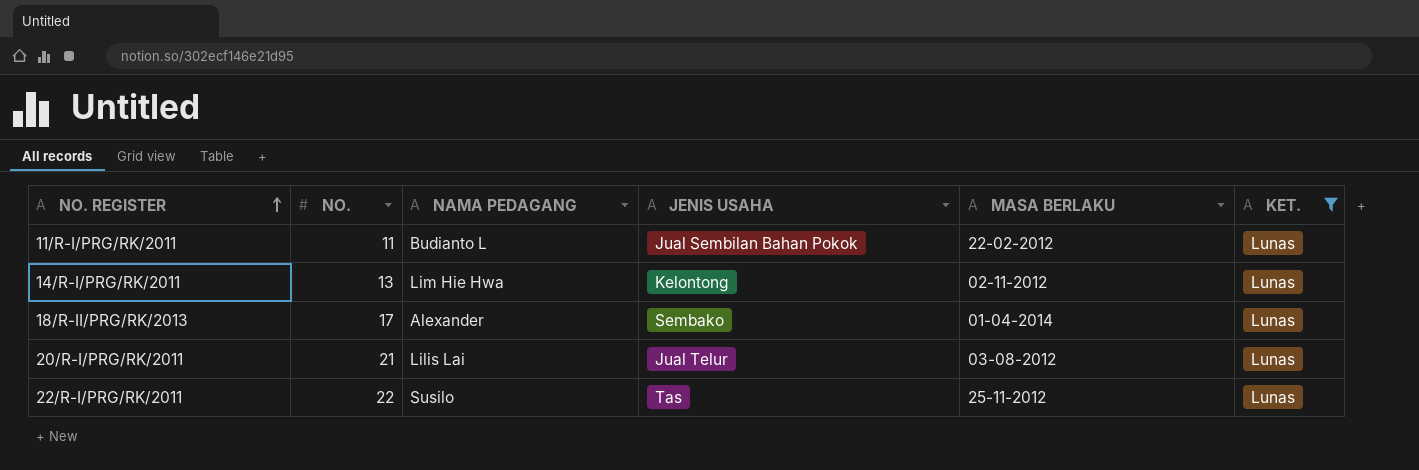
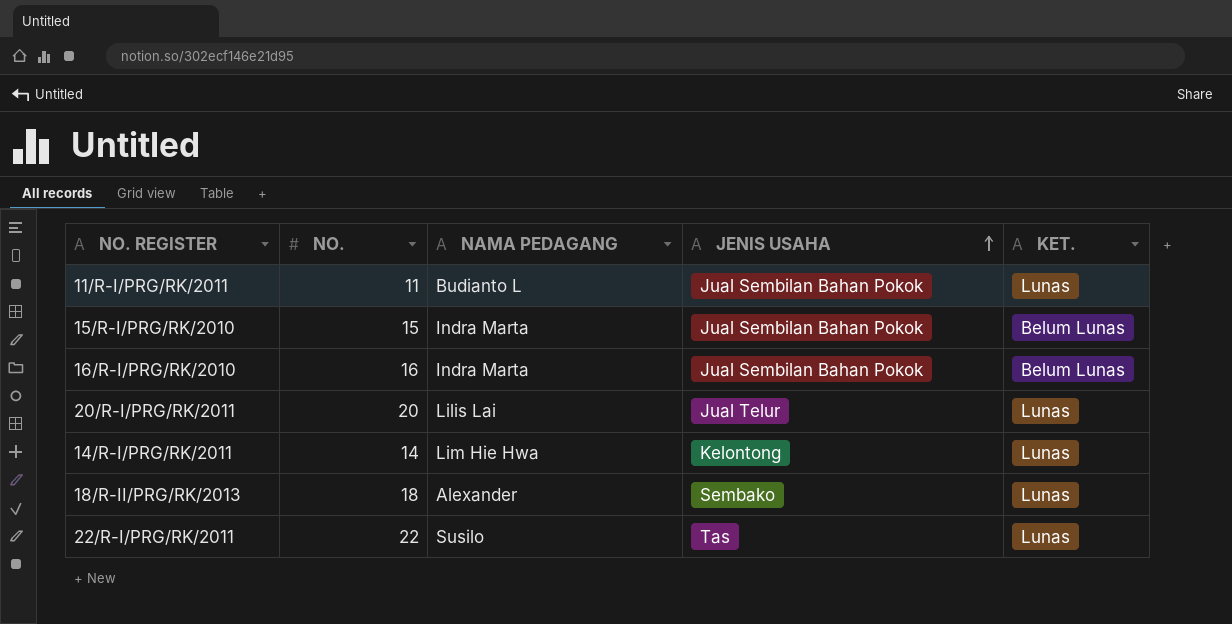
filter: KET. = Lunas -> none
row order: NO. REGISTER ascending -> JENIS USAHA ascending
column MASA BERLAKU | position: 5 -> none
20/R-I/PRG/RK/2011 | NO.: 21 -> 20
14/R-I/PRG/RK/2011 | NO.: 13 -> 14
18/R-II/PRG/RK/2013 | NO.: 17 -> 18

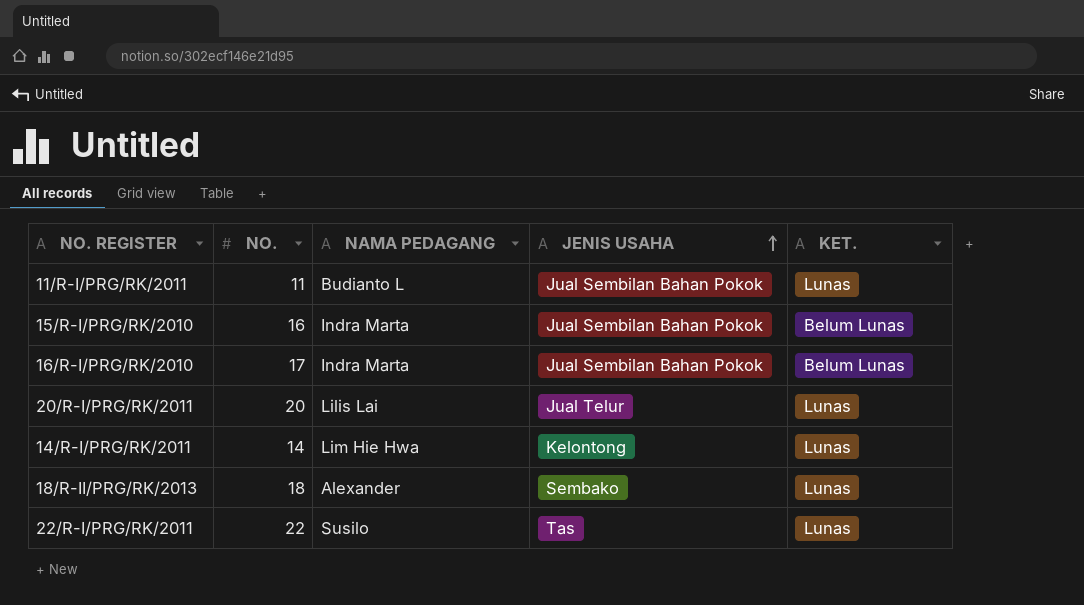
15/R-I/PRG/RK/2010 | NO.: 15 -> 16
16/R-I/PRG/RK/2010 | NO.: 16 -> 17

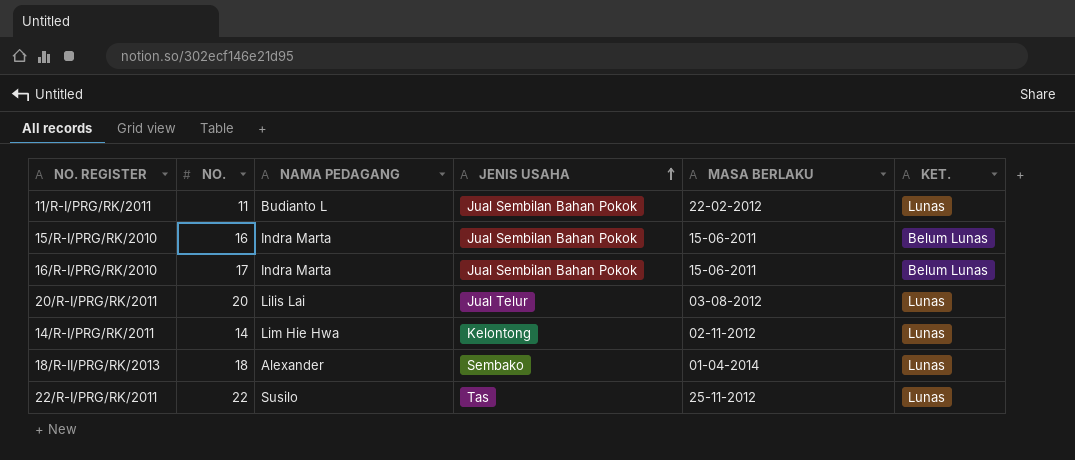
column MASA BERLAKU | position: none -> 5

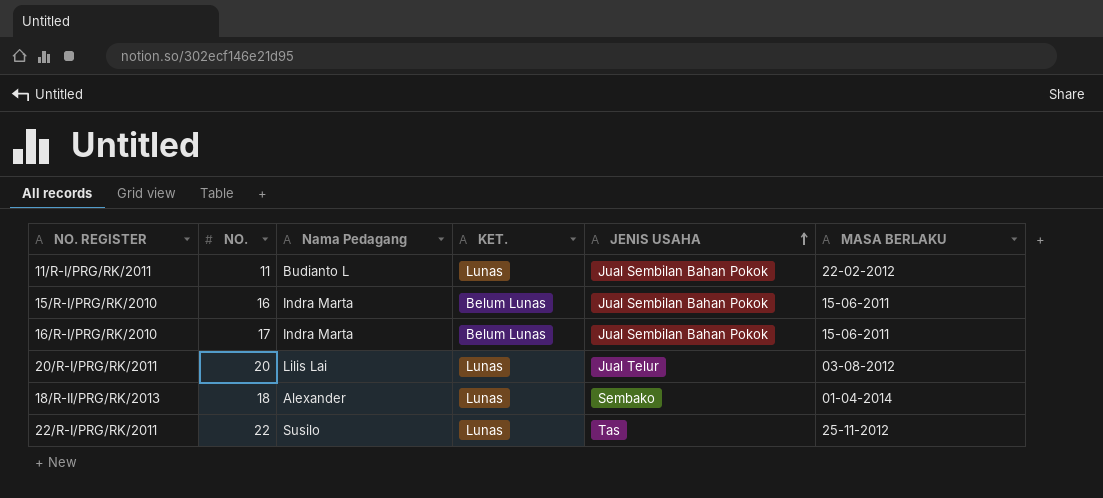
column name: NAMA PEDAGANG -> Nama Pedagang
column KET. | position: 6 -> 4
row 14/R-I/PRG/RK/2011: 14 | Lim Hie Hwa | Kelontong | 02-11-2012 | Lunas -> none

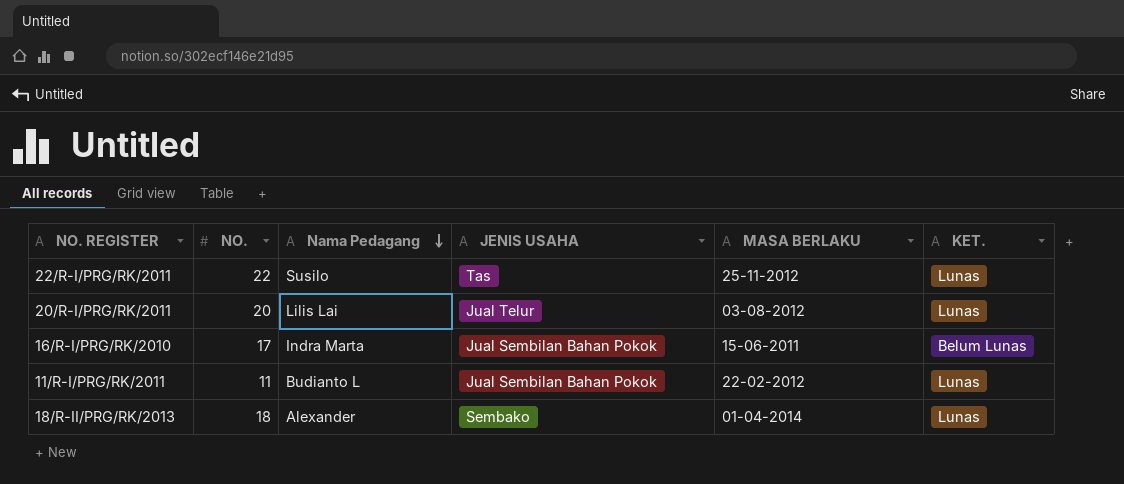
row order: JENIS USAHA ascending -> Nama Pedagang descending
column KET. | position: 4 -> 6
row 15/R-I/PRG/RK/2010: 16 | Indra Marta | Belum Lunas | Jual Sembilan Bahan Pokok | 15-06-2011 -> none

